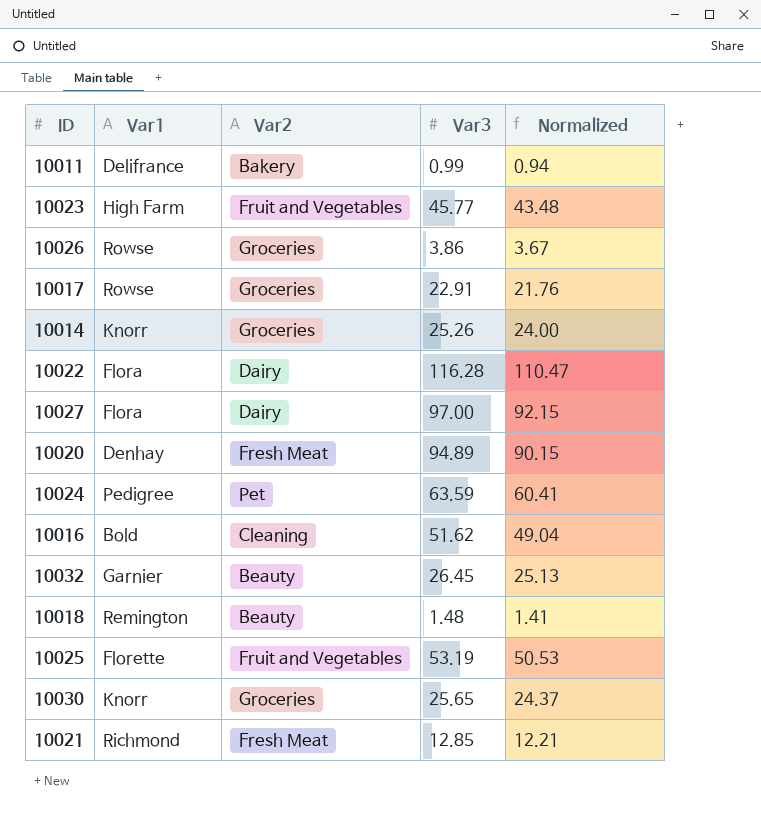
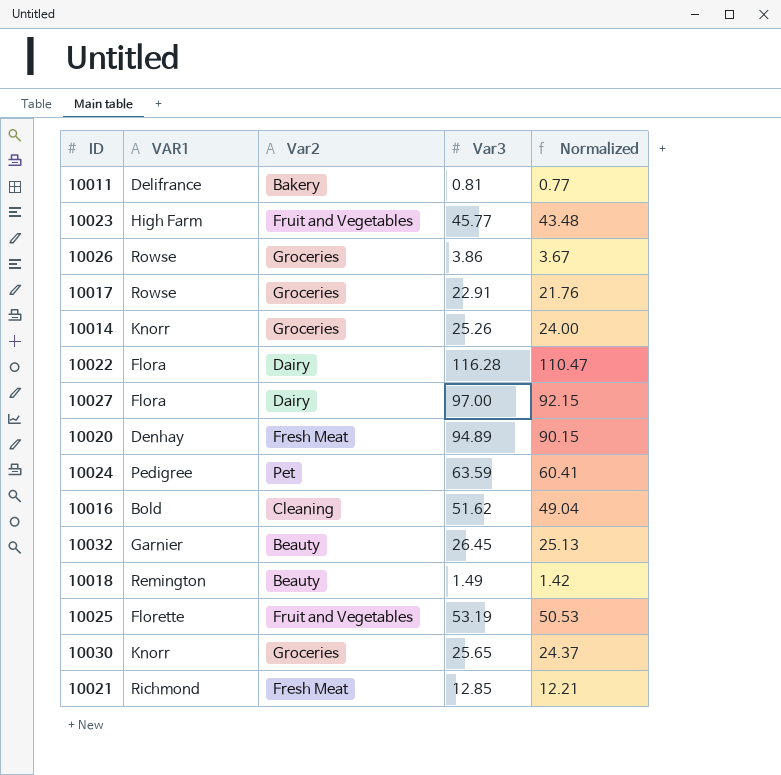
column name: Var1 -> VAR1
10011 | Var3: 0.99 -> 0.81
10011 | Normalized: 0.94 -> 0.77
10018 | Var3: 1.48 -> 1.49
10018 | Normalized: 1.41 -> 1.42

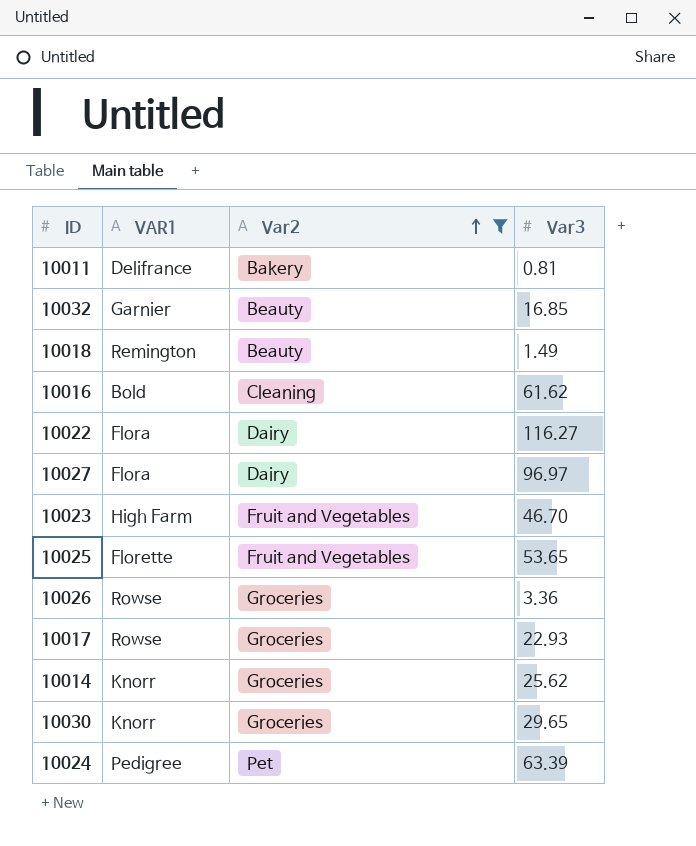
filter: none -> Var2 != Fresh Meat
row order: none -> Var2 ascending
column Normalized | formula: [Var3] * 0.95 -> none
10032 | Var3: 26.45 -> 16.85
10016 | Var3: 51.62 -> 61.62
10022 | Var3: 116.28 -> 116.27
10027 | Var3: 97.00 -> 96.97
10023 | Var3: 45.77 -> 46.70
10025 | Var3: 53.19 -> 53.65
10026 | Var3: 3.86 -> 3.36
10017 | Var3: 22.91 -> 22.93
10014 | Var3: 25.26 -> 25.62
10030 | Var3: 25.65 -> 29.65
10024 | Var3: 63.59 -> 63.39

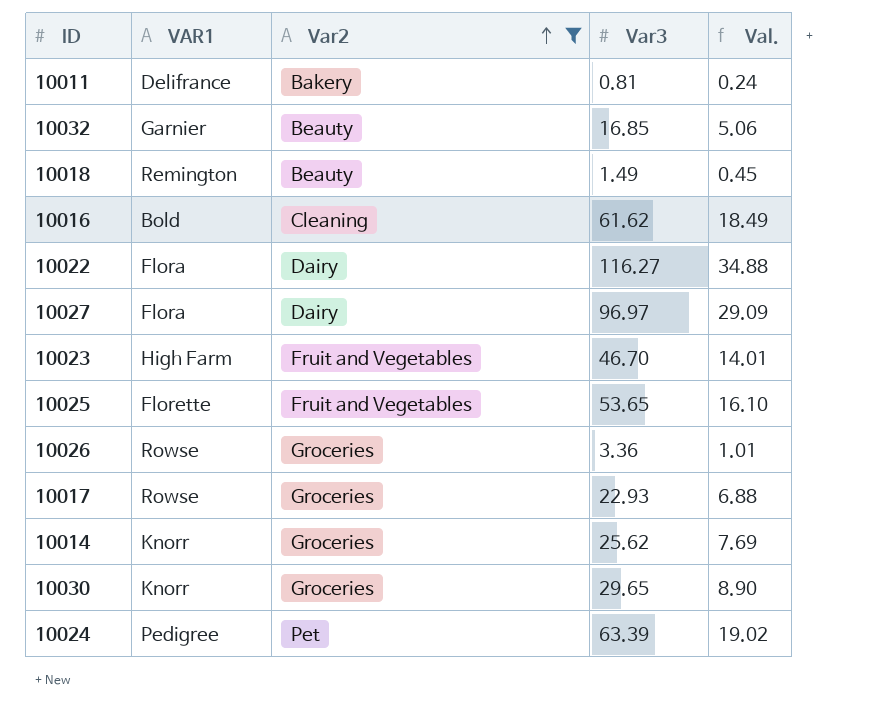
column Val. | formula: none -> [Var3] * 0.3

